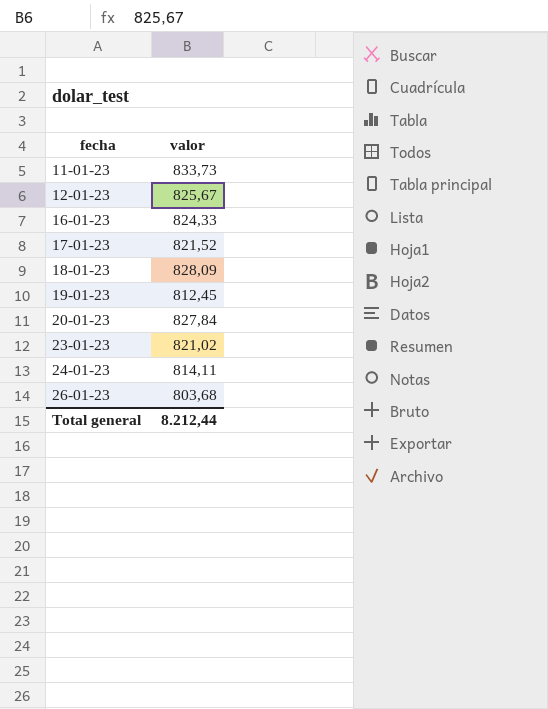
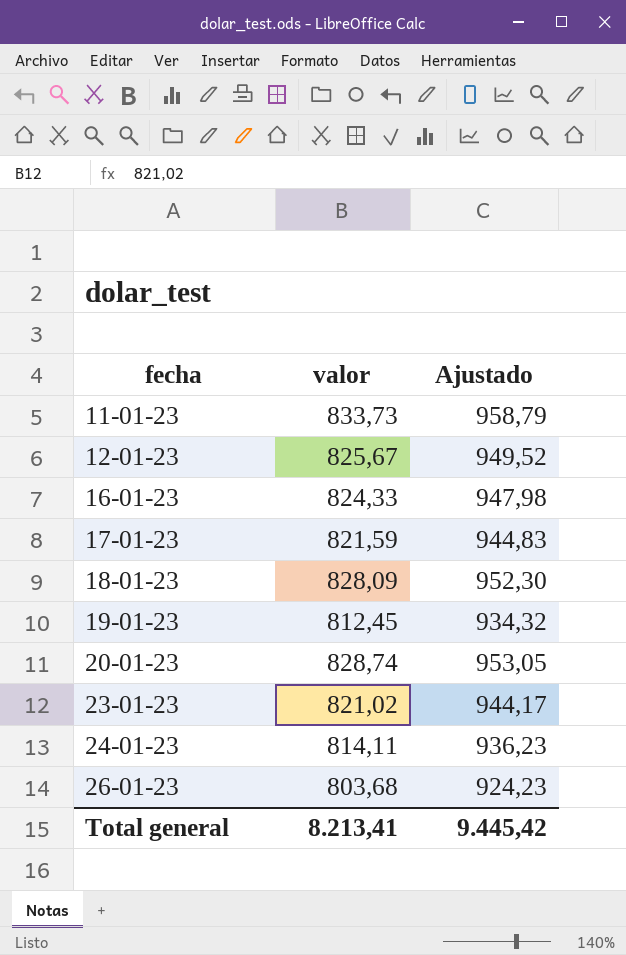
column Ajustado | formula: none -> [valor] * 1,15
17-01-23 | valor: 821,52 -> 821,59
20-01-23 | valor: 827,84 -> 828,74
Total general | valor: 8.212,44 -> 8.213,41

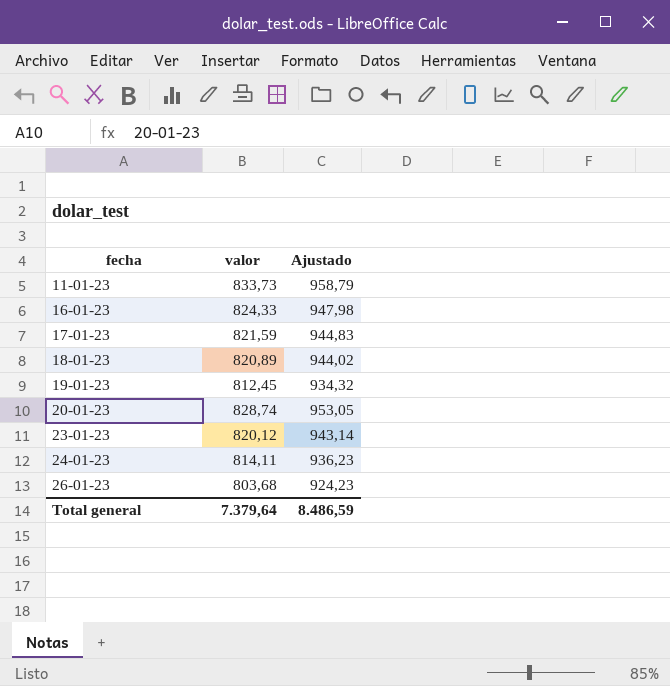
row 12-01-23: 825,67 | 949,52 -> none
18-01-23 | valor: 828,09 -> 820,89
18-01-23 | Ajustado: 952,30 -> 944,02
23-01-23 | valor: 821,02 -> 820,12
23-01-23 | Ajustado: 944,17 -> 943,14
Total general | valor: 8.213,41 -> 7.379,64
Total general | Ajustado: 9.445,42 -> 8.486,59

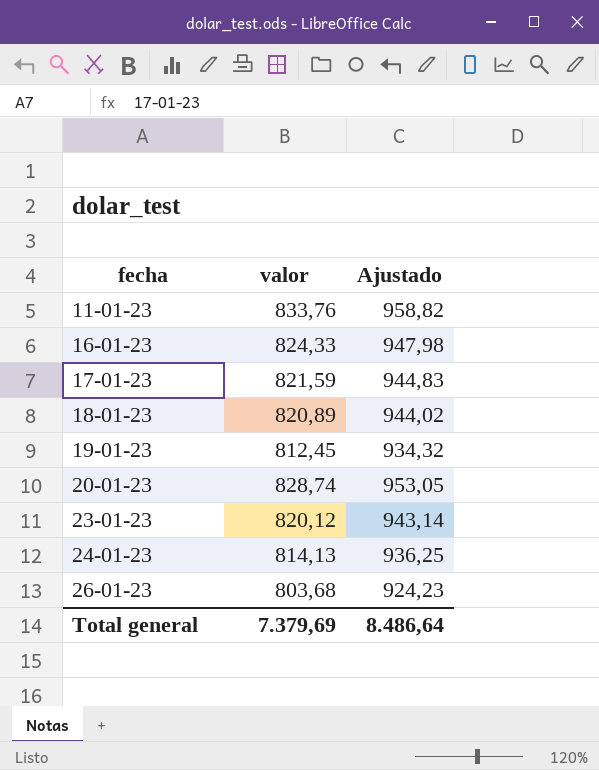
11-01-23 | valor: 833,73 -> 833,76
11-01-23 | Ajustado: 958,79 -> 958,82
24-01-23 | valor: 814,11 -> 814,13
24-01-23 | Ajustado: 936,23 -> 936,25
Total general | valor: 7.379,64 -> 7.379,69
Total general | Ajustado: 8.486,59 -> 8.486,64

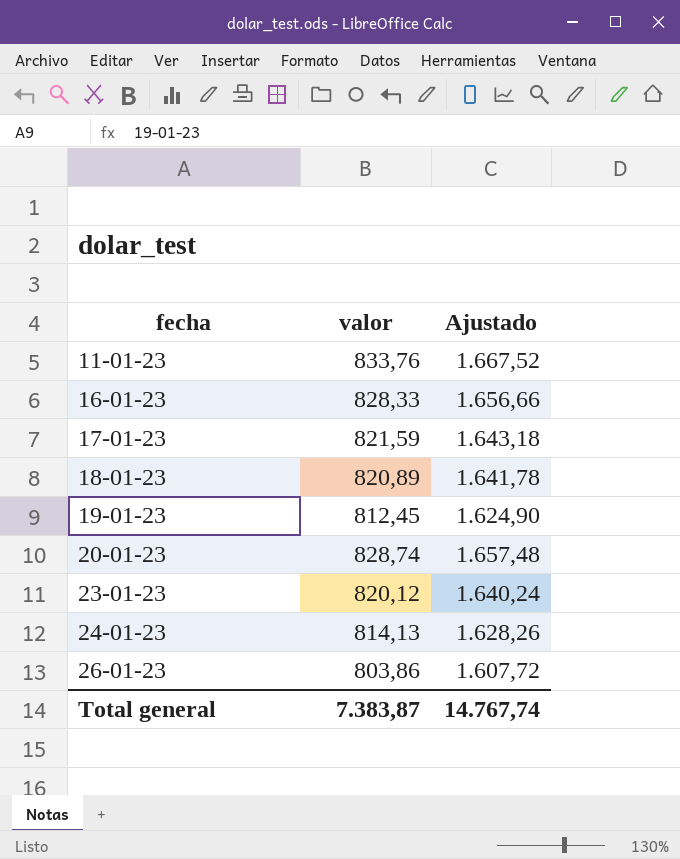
column Ajustado | formula: [valor] * 1,15 -> [valor] * 2
16-01-23 | valor: 824,33 -> 828,33
26-01-23 | valor: 803,68 -> 803,86
Total general | valor: 7.379,69 -> 7.383,87
Total general | Ajustado: 8.486,64 -> 14.767,74

